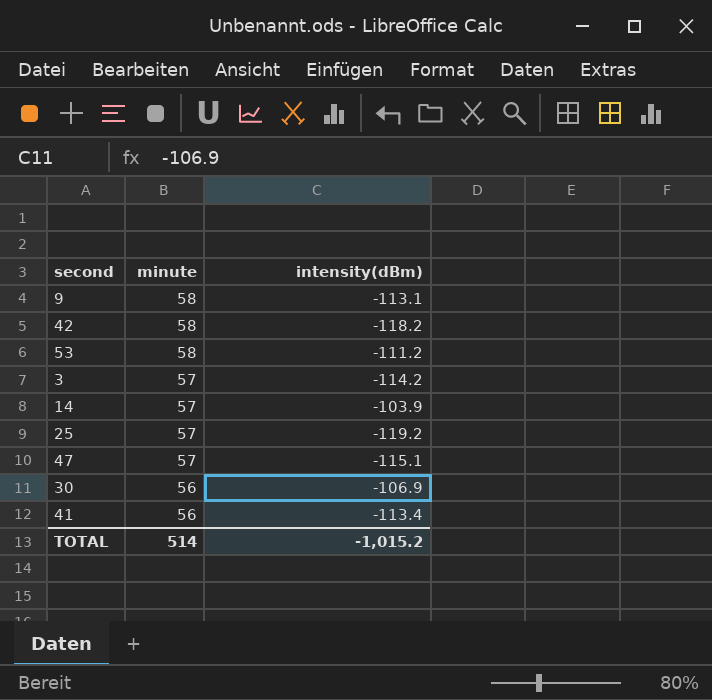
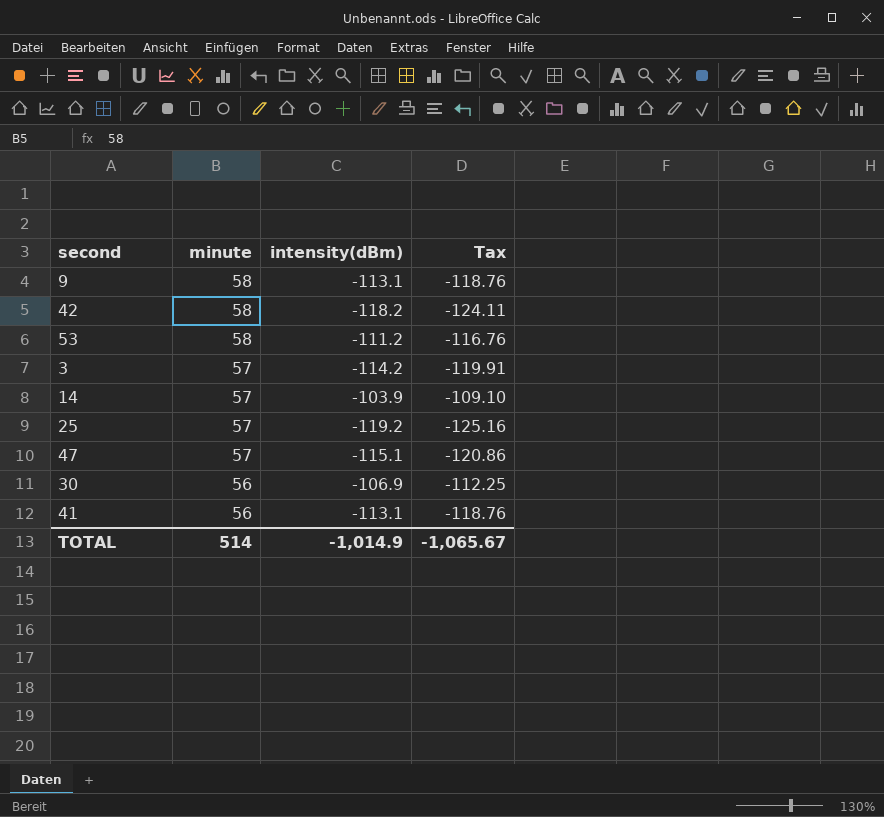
column Tax | formula: none -> [intensity(dBm)] * 1.05
41 | intensity(dBm): -113.4 -> -113.1
TOTAL | intensity(dBm): -1,015.2 -> -1,014.9

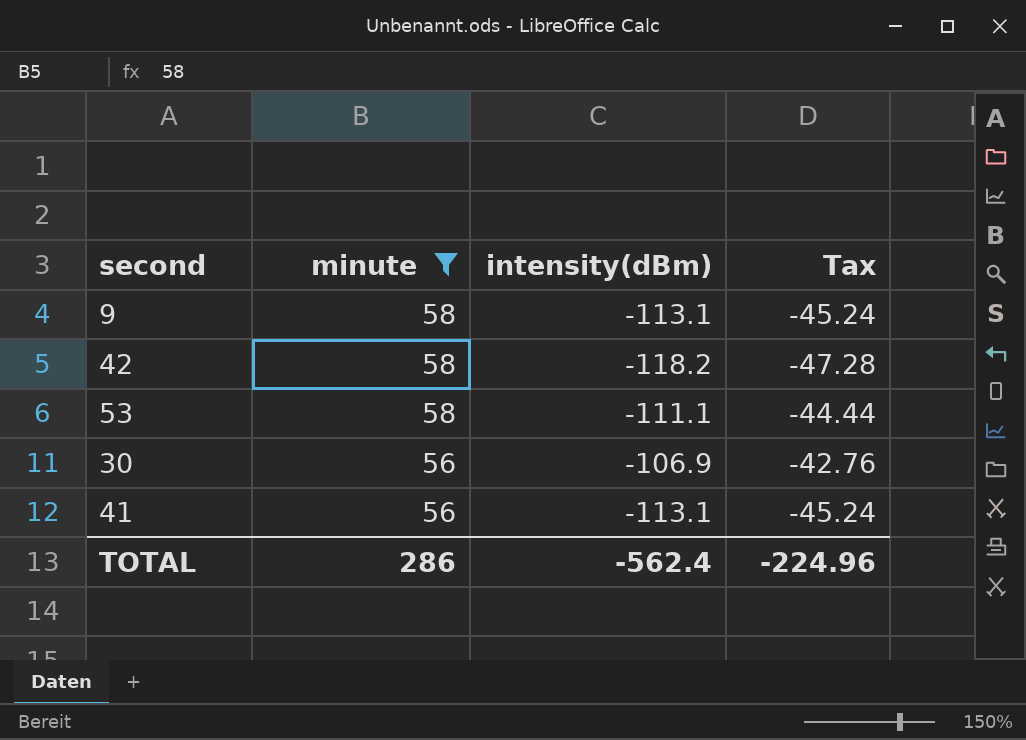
filter: none -> minute != 57
column Tax | formula: [intensity(dBm)] * 1.05 -> [intensity(dBm)] * 0.4
53 | intensity(dBm): -111.2 -> -111.1
TOTAL | minute: 514 -> 286
TOTAL | intensity(dBm): -1,014.9 -> -562.4
TOTAL | Tax: -1,065.67 -> -224.96

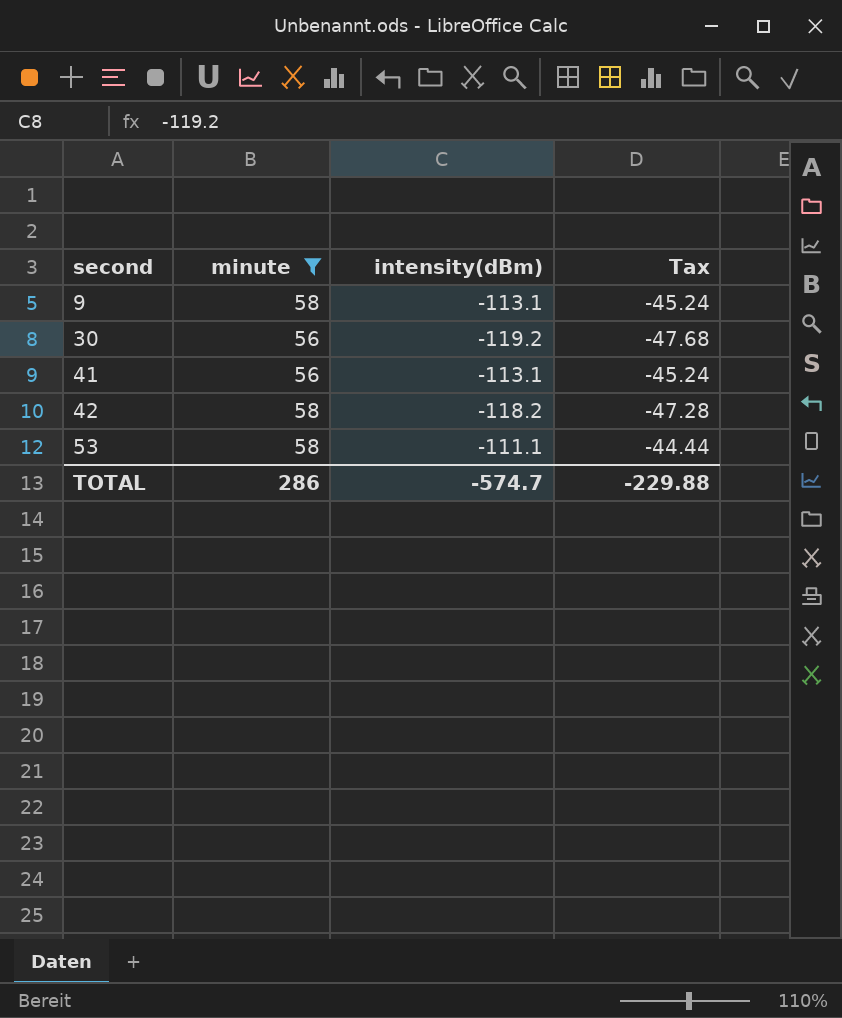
row order: minute descending -> second ascending
30 | intensity(dBm): -106.9 -> -119.2
30 | Tax: -42.76 -> -47.68
TOTAL | intensity(dBm): -562.4 -> -574.7
TOTAL | Tax: -224.96 -> -229.88

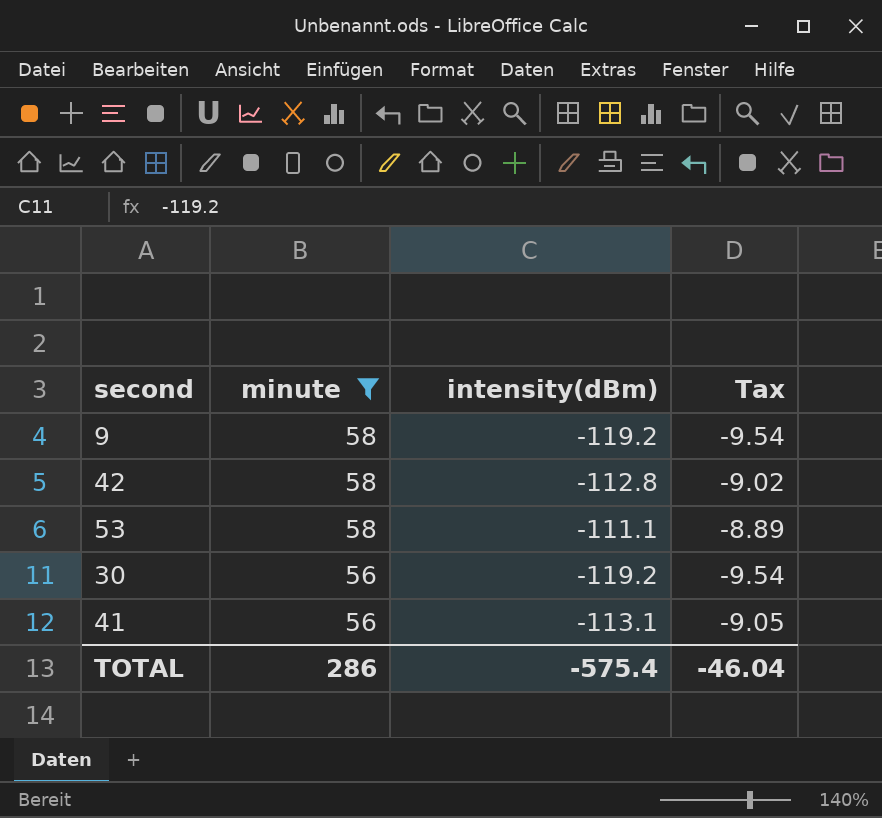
row order: second ascending -> minute descending
column Tax | formula: [intensity(dBm)] * 0.4 -> [intensity(dBm)] * 0.08
9 | intensity(dBm): -113.1 -> -119.2
42 | intensity(dBm): -118.2 -> -112.8
TOTAL | intensity(dBm): -574.7 -> -575.4
TOTAL | Tax: -229.88 -> -46.04

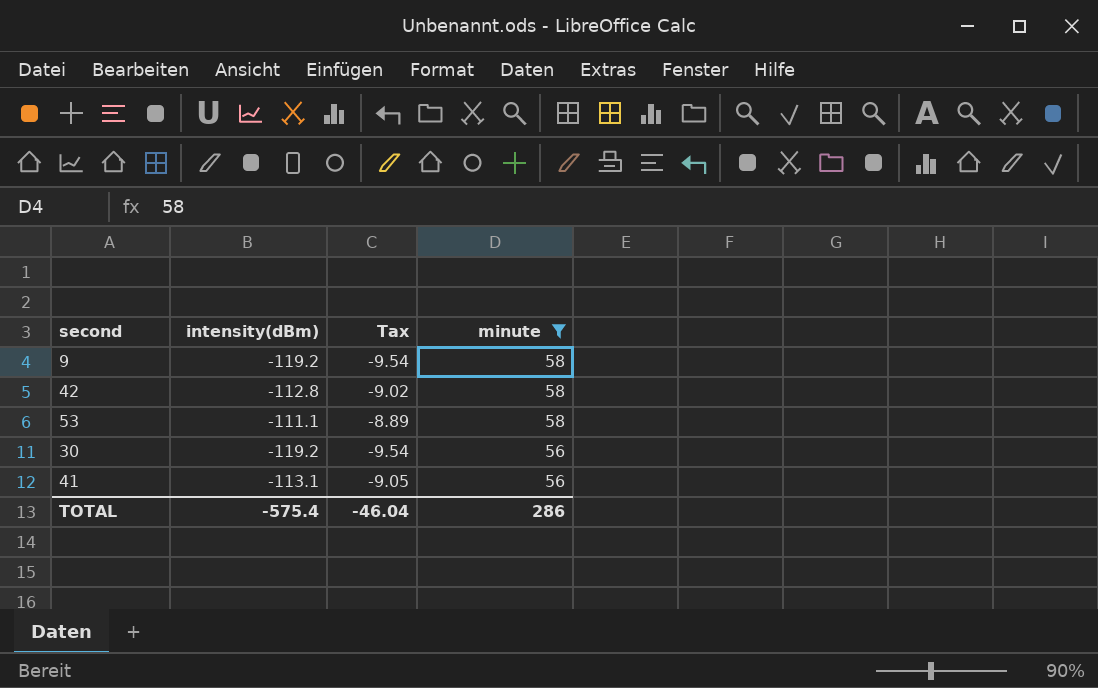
column minute | position: 2 -> 4

